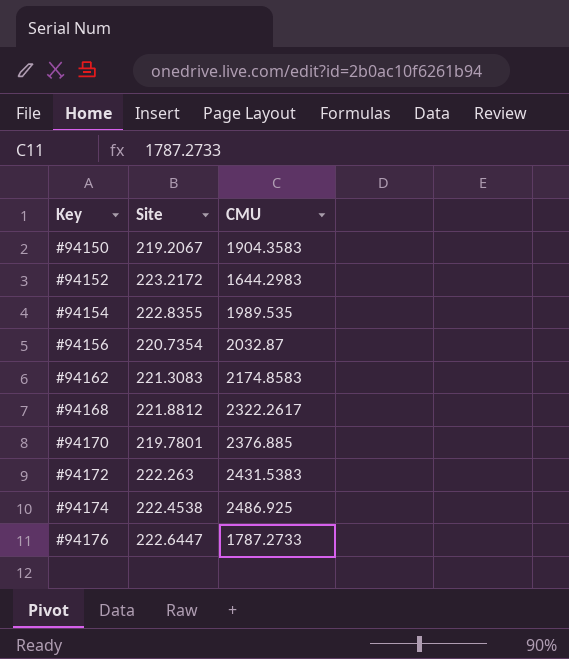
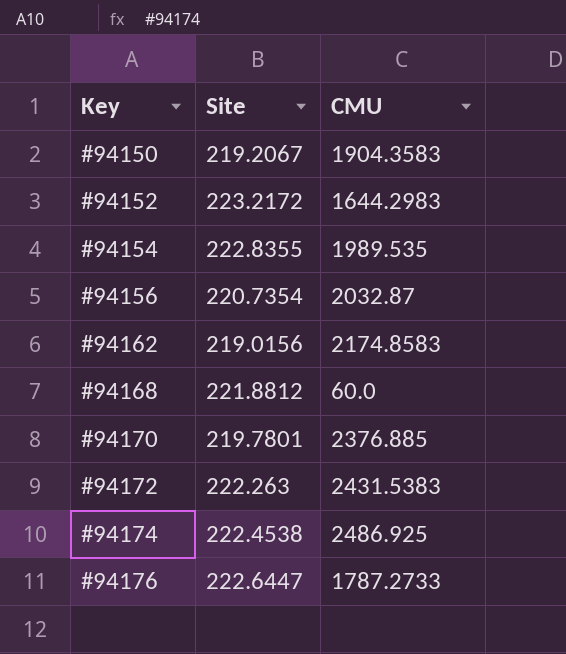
#94162 | Site: 221.3083 -> 219.0156
#94168 | CMU: 2322.2617 -> 60.0

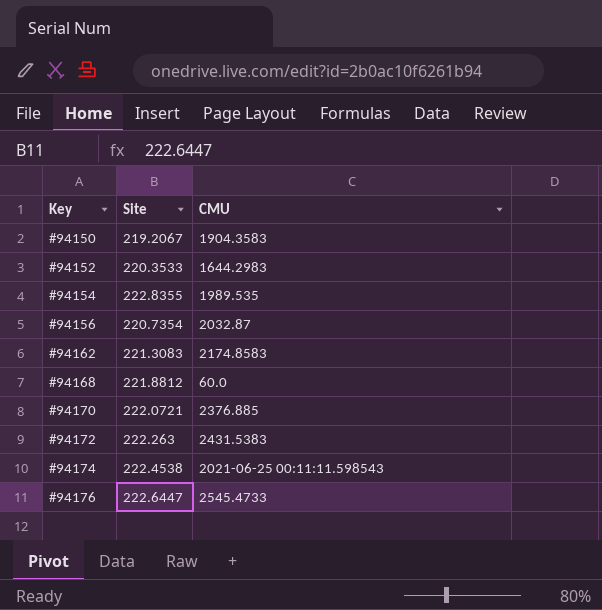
#94152 | Site: 223.2172 -> 220.3533
#94162 | Site: 219.0156 -> 221.3083
#94170 | Site: 219.7801 -> 222.0721
#94174 | CMU: 2486.925 -> 2021-06-25 00:11:11.598543
#94176 | CMU: 1787.2733 -> 2545.4733

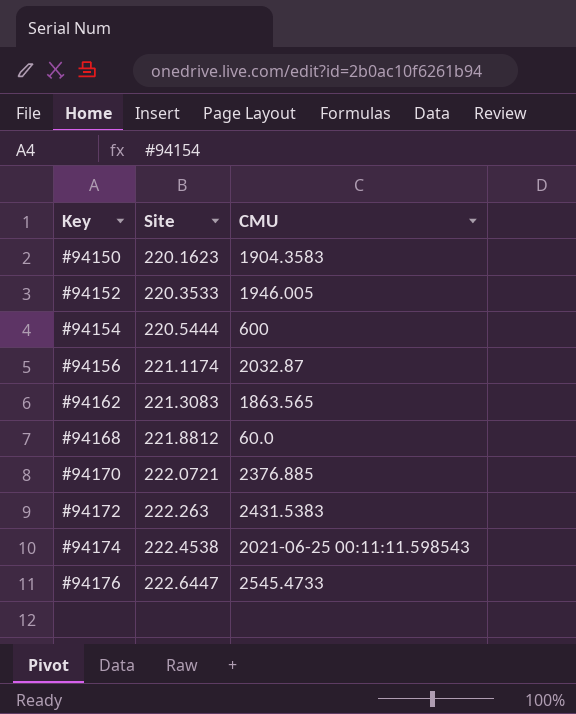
#94150 | Site: 219.2067 -> 220.1623
#94152 | CMU: 1644.2983 -> 1946.005
#94154 | Site: 222.8355 -> 220.5444
#94154 | CMU: 1989.535 -> 600
#94156 | Site: 220.7354 -> 221.1174
#94162 | CMU: 2174.8583 -> 1863.565

